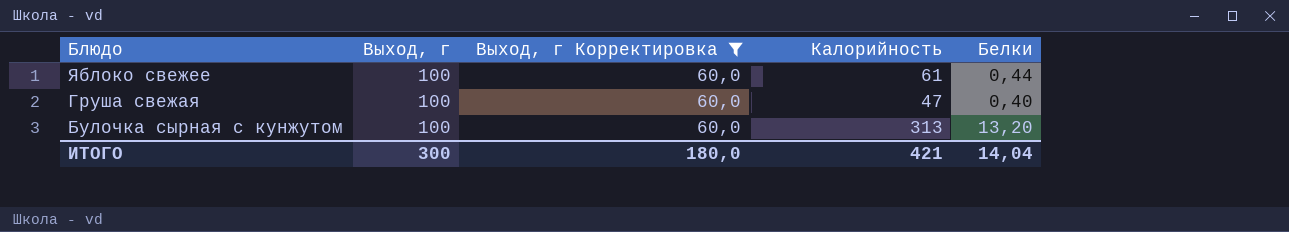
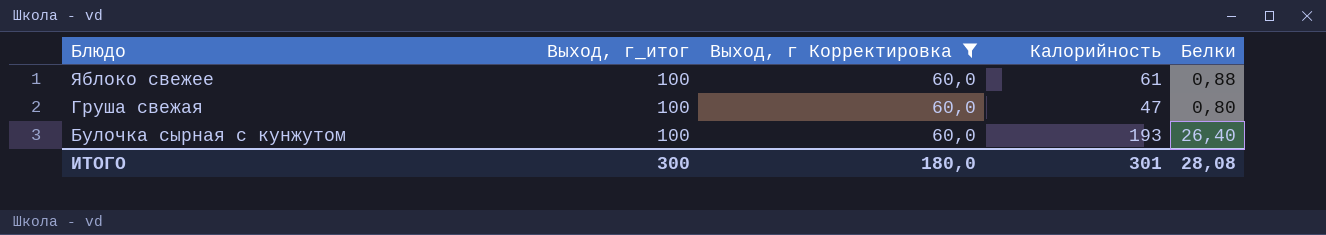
column name: Выход, г -> Выход, г_итог
Яблоко свежее | Белки: 0,44 -> 0,88
Груша свежая | Белки: 0,40 -> 0,80
Булочка сырная с кунжутом | Калорийность: 313 -> 193
Булочка сырная с кунжутом | Белки: 13,20 -> 26,40
ИТОГО | Калорийность: 421 -> 301
ИТОГО | Белки: 14,04 -> 28,08

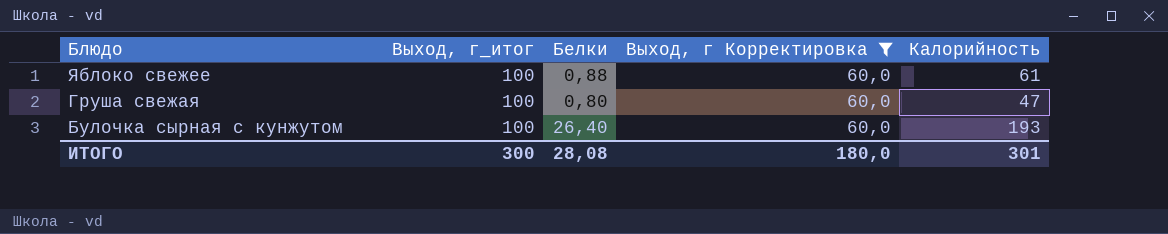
column Белки | position: 5 -> 3

